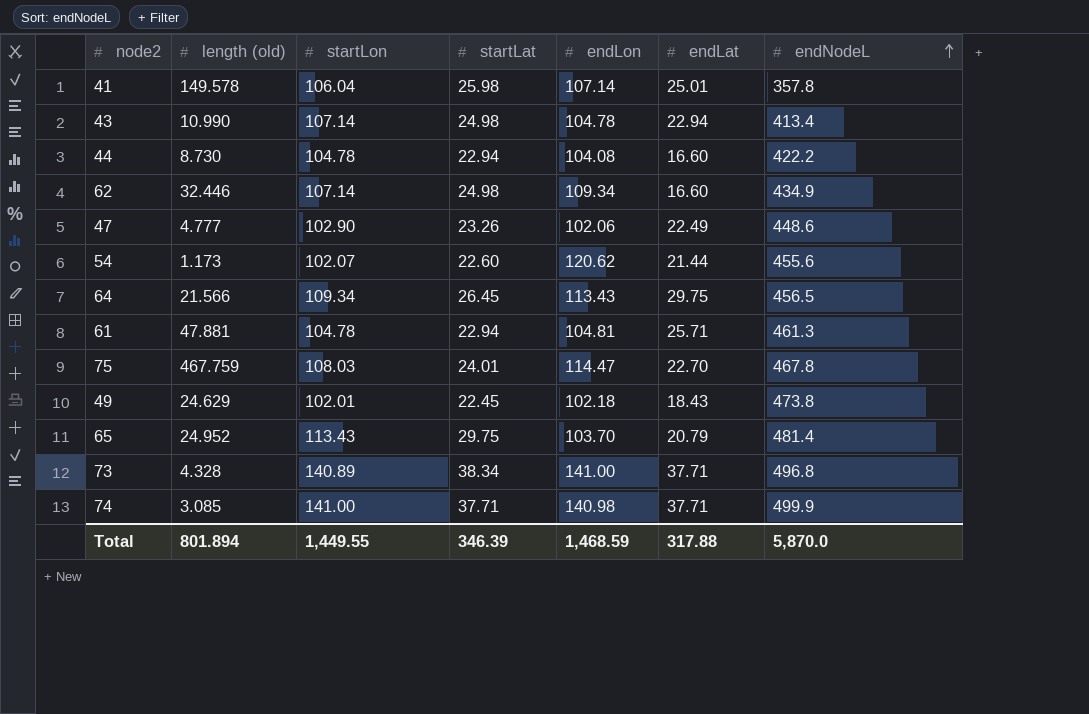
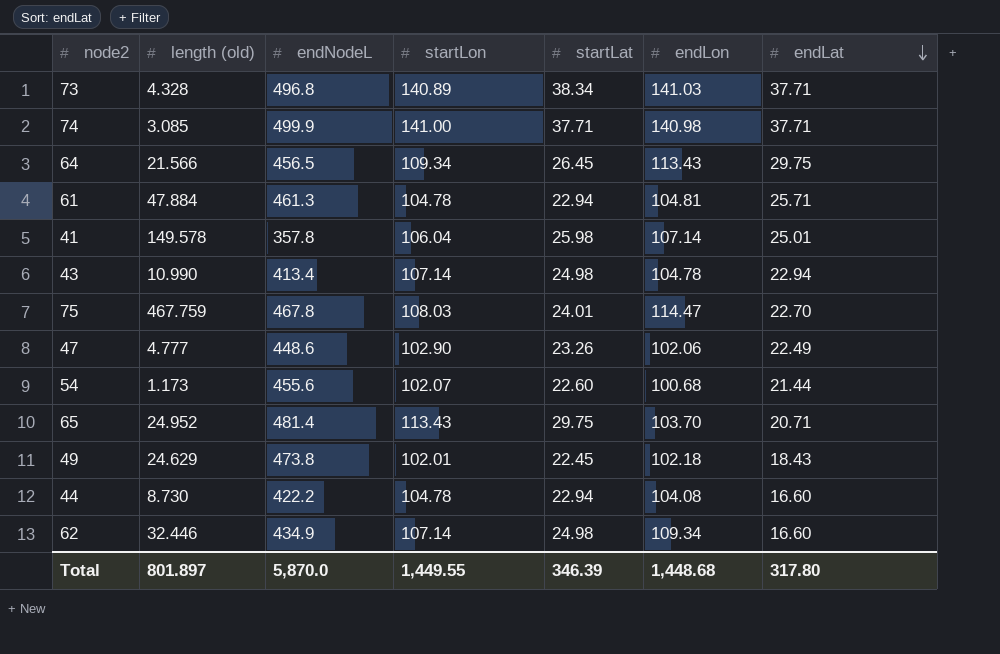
row order: endNodeL ascending -> endLat descending
column endNodeL | position: 7 -> 3
73 | endLon: 141.00 -> 141.03
61 | length (old): 47.881 -> 47.884
54 | endLon: 120.62 -> 100.68
65 | endLat: 20.79 -> 20.71
Total | length (old): 801.894 -> 801.897
Total | endLon: 1,468.59 -> 1,448.68
Total | endLat: 317.88 -> 317.80

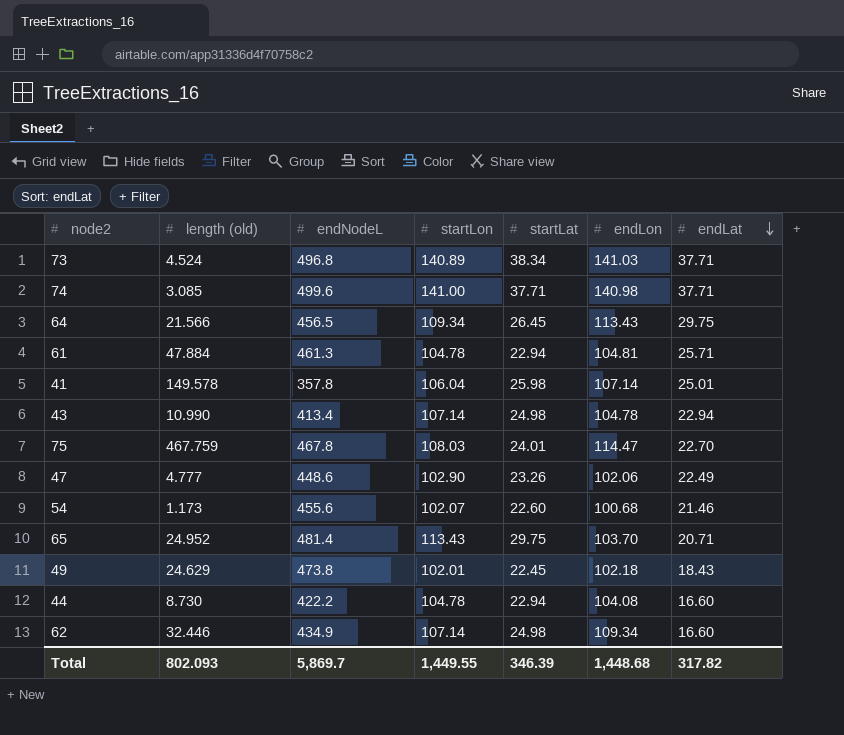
73 | length (old): 4.328 -> 4.524
74 | endNodeL: 499.9 -> 499.6
54 | endLat: 21.44 -> 21.46
Total | length (old): 801.897 -> 802.093
Total | endNodeL: 5,870.0 -> 5,869.7
Total | endLat: 317.80 -> 317.82

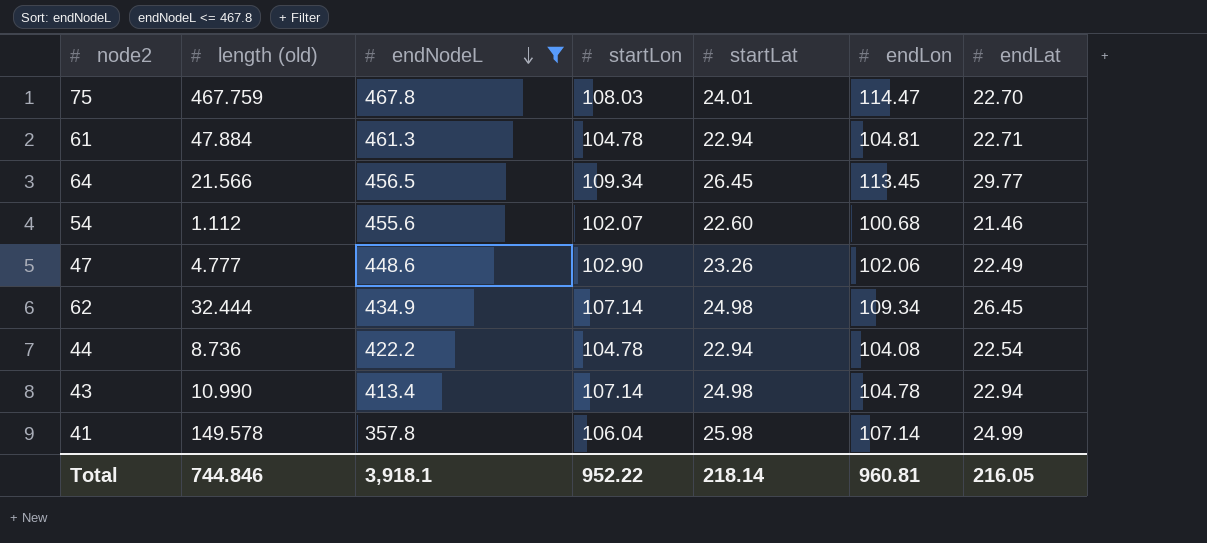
filter: none -> endNodeL <= 467.8
row order: endLat descending -> endNodeL descending
61 | endLat: 25.71 -> 22.71
64 | endLon: 113.43 -> 113.45
64 | endLat: 29.75 -> 29.77
54 | length (old): 1.173 -> 1.112
62 | length (old): 32.446 -> 32.444
62 | endLat: 16.60 -> 26.45
44 | length (old): 8.730 -> 8.736
44 | endLat: 16.60 -> 22.54
41 | endLat: 25.01 -> 24.99
Total | length (old): 802.093 -> 744.846
Total | endNodeL: 5,869.7 -> 3,918.1
Total | startLon: 1,449.55 -> 952.22
Total | startLat: 346.39 -> 218.14
Total | endLon: 1,448.68 -> 960.81
Total | endLat: 317.82 -> 216.05

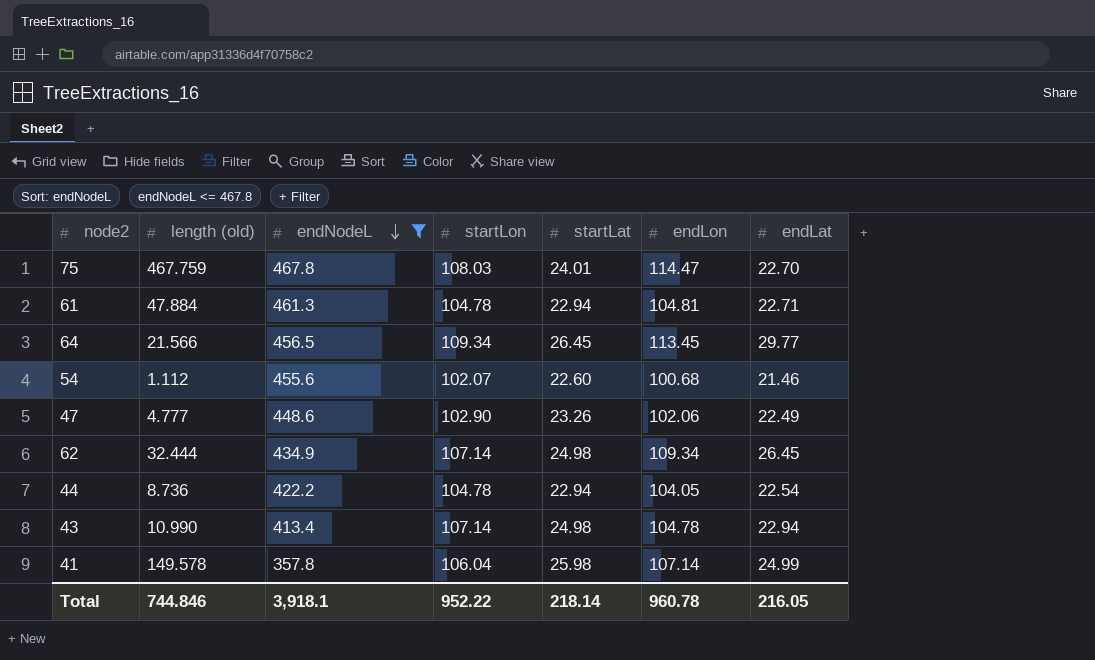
44 | endLon: 104.08 -> 104.05
Total | endLon: 960.81 -> 960.78

